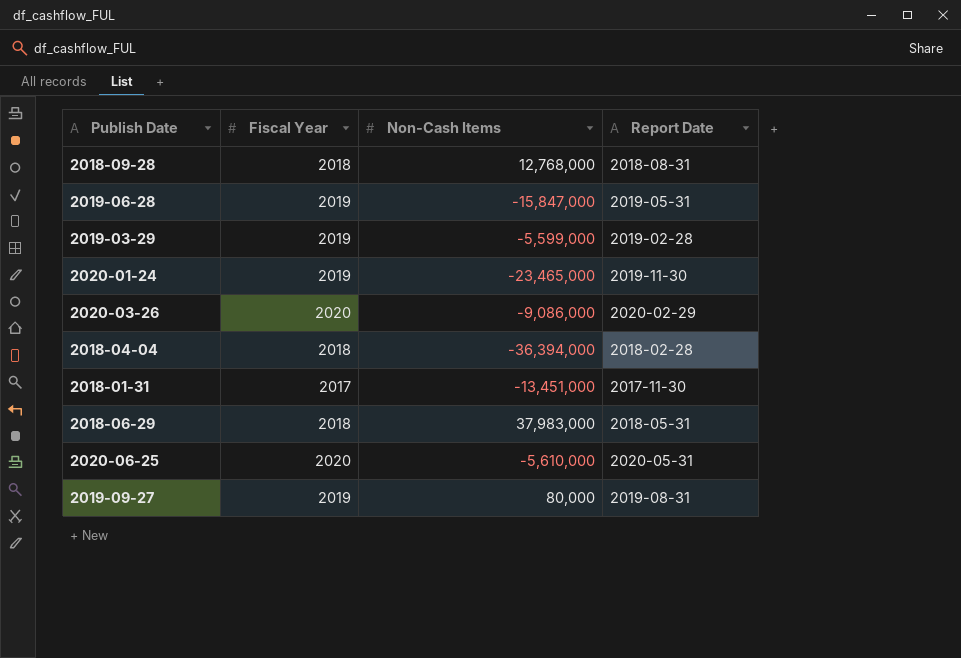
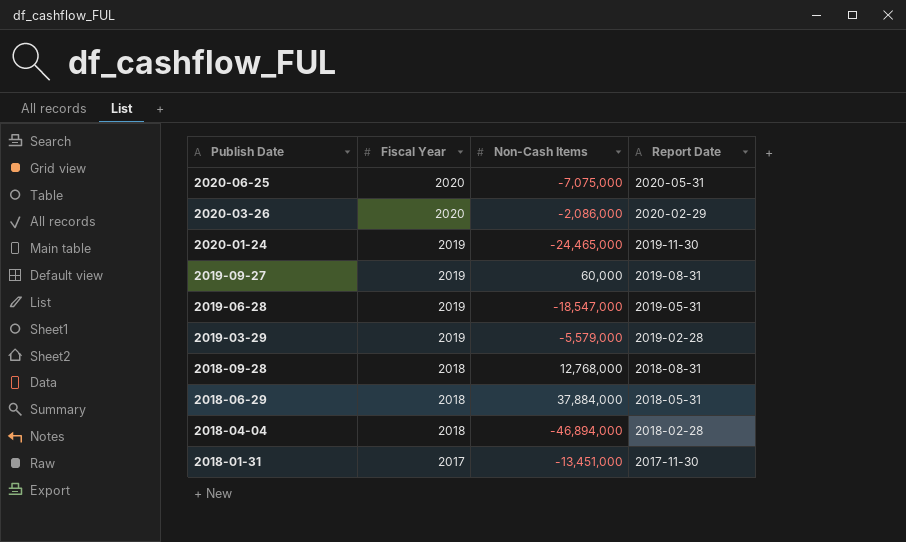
row order: none -> Publish Date descending
2020-06-25 | Non-Cash Items: -5,610,000 -> -7,075,000
2020-03-26 | Non-Cash Items: -9,086,000 -> -2,086,000
2020-01-24 | Non-Cash Items: -23,465,000 -> -24,465,000
2019-09-27 | Non-Cash Items: 80,000 -> 60,000
2019-06-28 | Non-Cash Items: -15,847,000 -> -18,547,000
2019-03-29 | Non-Cash Items: -5,599,000 -> -5,579,000
2018-06-29 | Non-Cash Items: 37,983,000 -> 37,884,000
2018-04-04 | Non-Cash Items: -36,394,000 -> -46,894,000

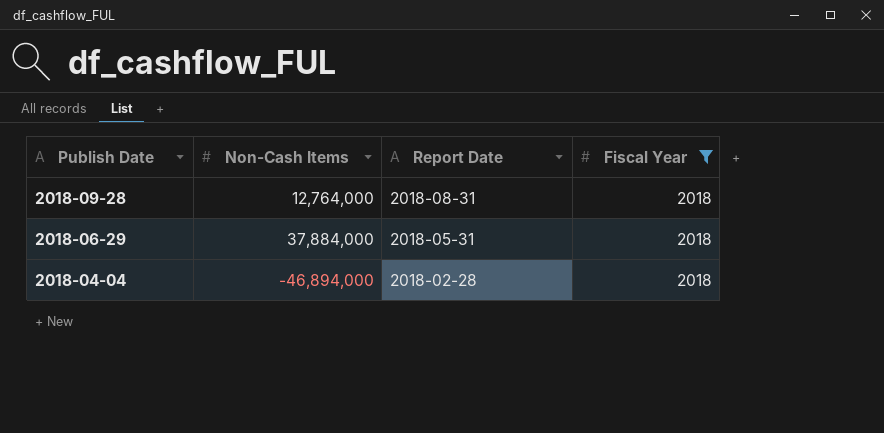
filter: none -> Fiscal Year = 2018
column Fiscal Year | position: 2 -> 4
2018-09-28 | Non-Cash Items: 12,768,000 -> 12,764,000

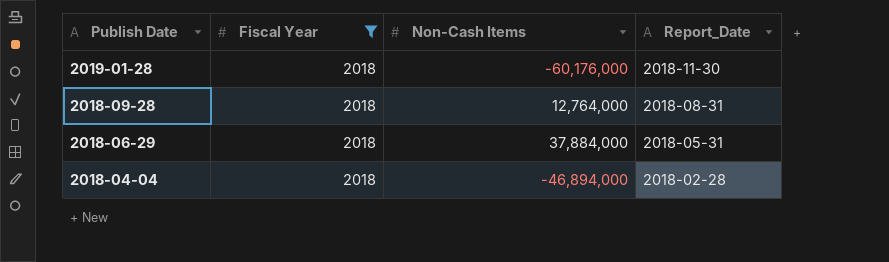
column Fiscal Year | position: 4 -> 2
column name: Report Date -> Report_Date
row 2019-01-28: none -> 2018 | -60,176,000 | 2018-11-30

